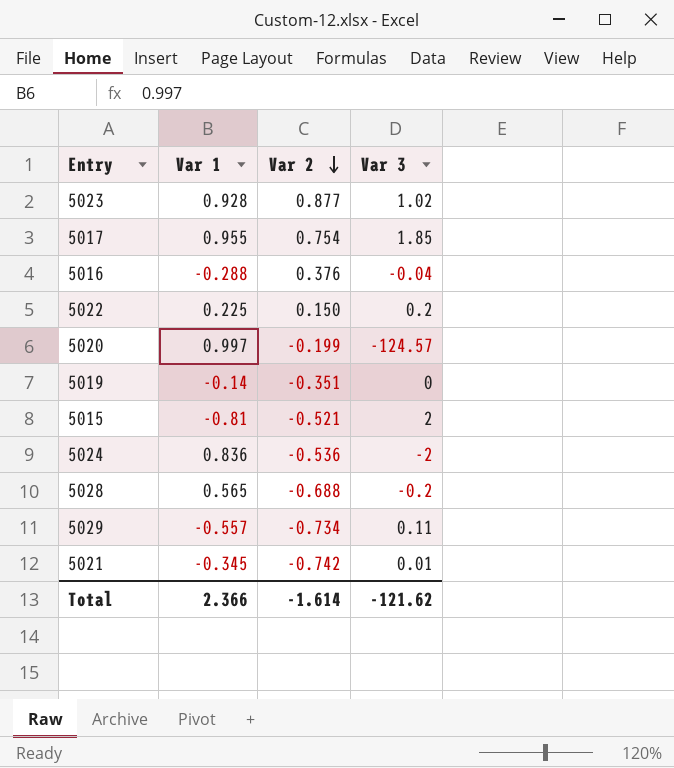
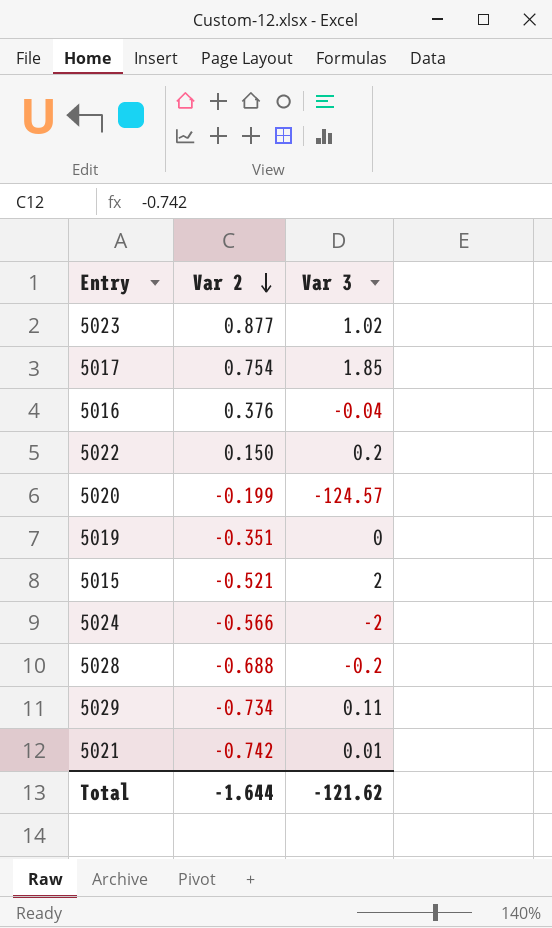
column Var 1 | position: 2 -> none
5024 | Var 2: -0.536 -> -0.566
Total | Var 2: -1.614 -> -1.644

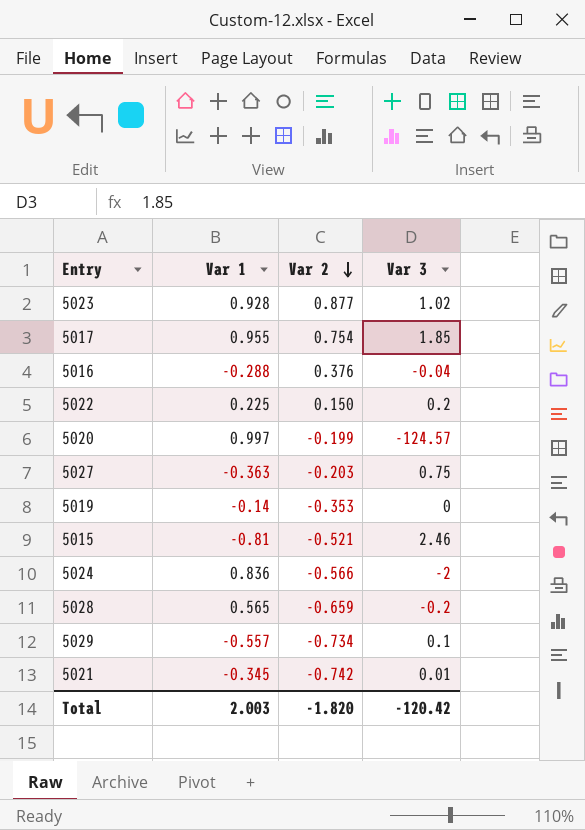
column Var 1 | position: none -> 2
row 5027: none -> -0.363 | -0.203 | 0.75
5019 | Var 2: -0.351 -> -0.353
5015 | Var 3: 2 -> 2.46
5028 | Var 2: -0.688 -> -0.659
5029 | Var 3: 0.11 -> 0.1
Total | Var 2: -1.644 -> -1.820
Total | Var 3: -121.62 -> -120.42

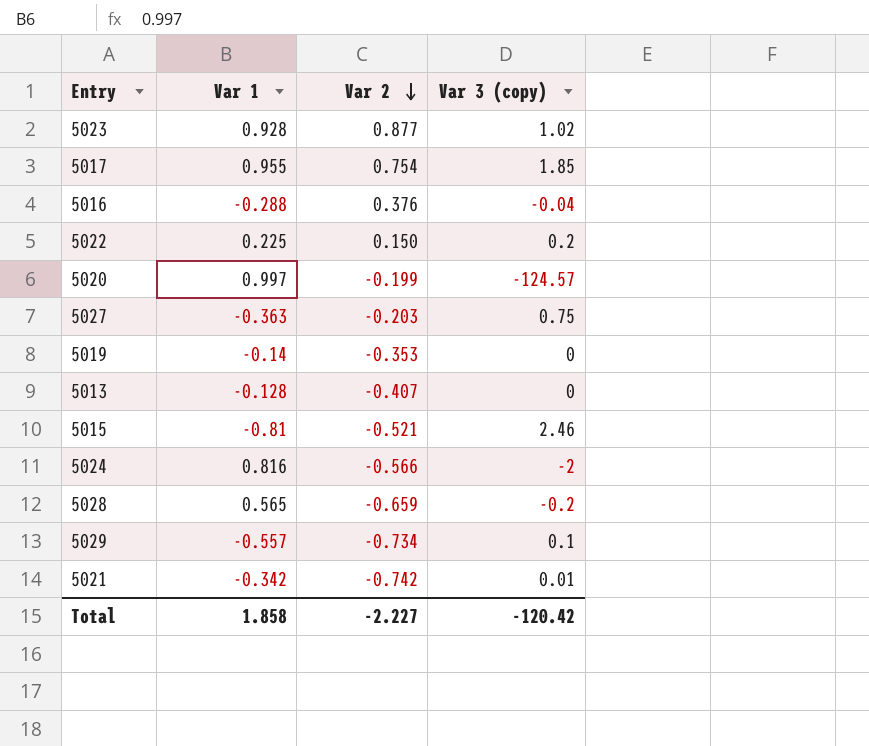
column name: Var 3 -> Var 3 (copy)
row 5013: none -> -0.128 | -0.407 | 0
5024 | Var 1: 0.836 -> 0.816
5021 | Var 1: -0.345 -> -0.342
Total | Var 1: 2.003 -> 1.858
Total | Var 2: -1.820 -> -2.227

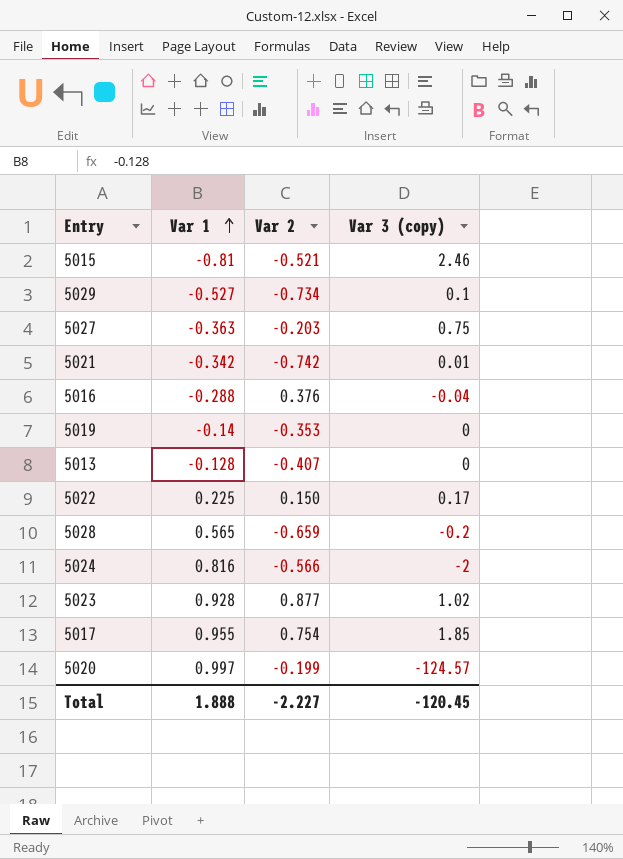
row order: Var 2 descending -> Var 1 ascending
5029 | Var 1: -0.557 -> -0.527
5022 | Var 3 (copy): 0.2 -> 0.17
Total | Var 1: 1.858 -> 1.888
Total | Var 3 (copy): -120.42 -> -120.45

